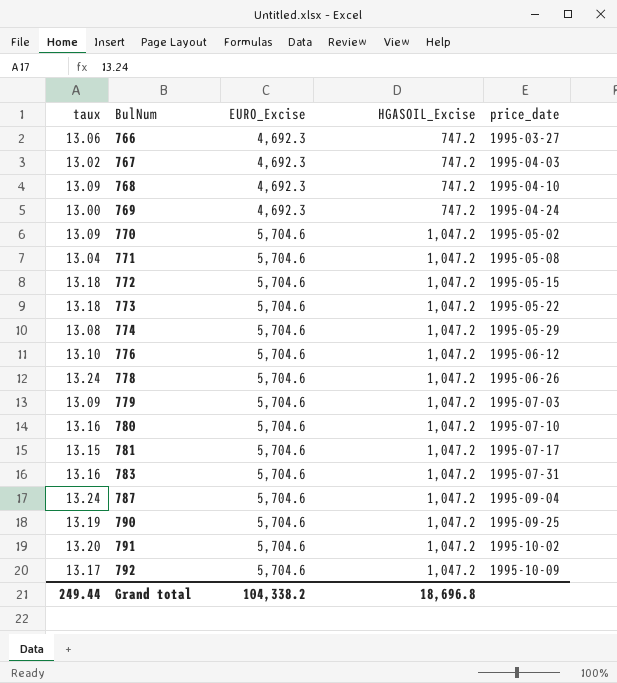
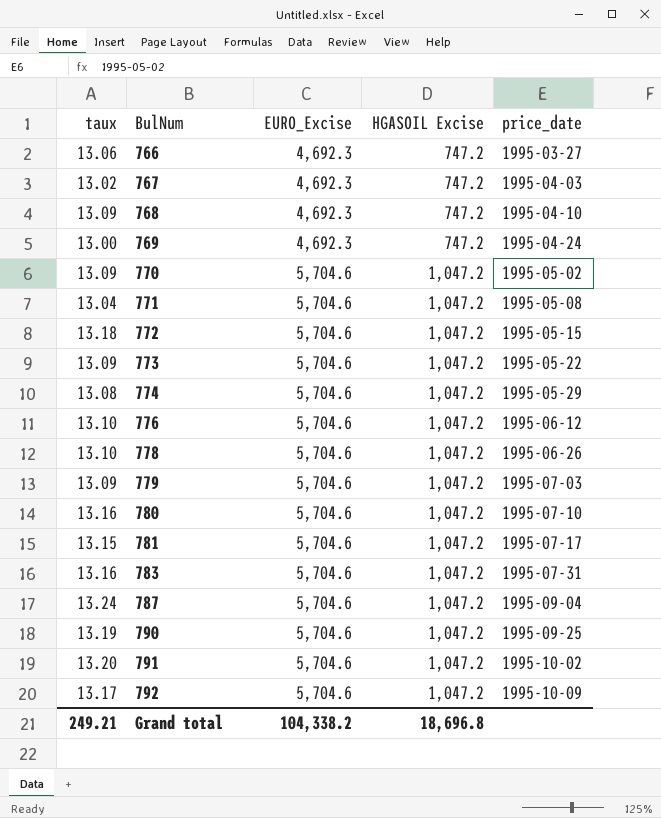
column name: HGASOIL_Excise -> HGASOIL Excise
773 | taux: 13.18 -> 13.09
778 | taux: 13.24 -> 13.10
Grand total | taux: 249.44 -> 249.21

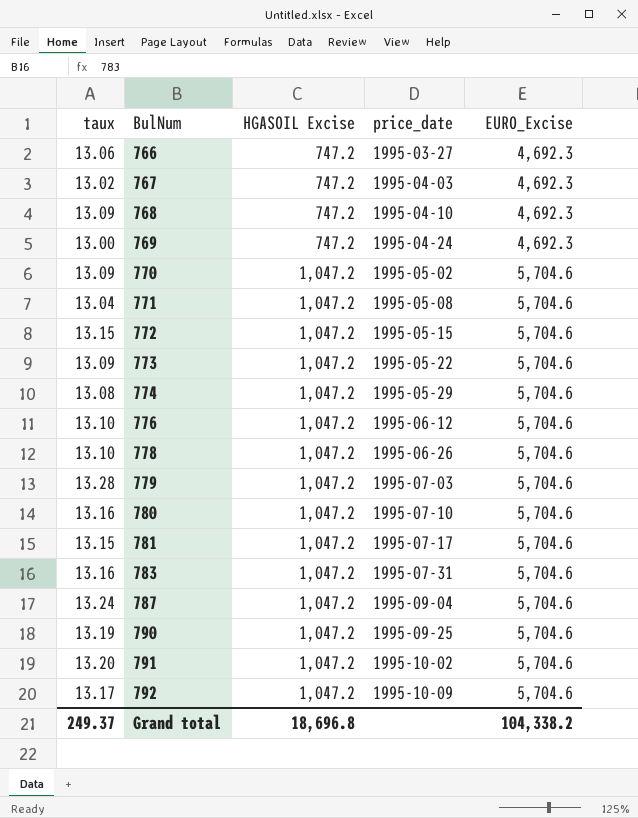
column EURO_Excise | position: 3 -> 5
772 | taux: 13.18 -> 13.15
779 | taux: 13.09 -> 13.28
Grand total | taux: 249.21 -> 249.37

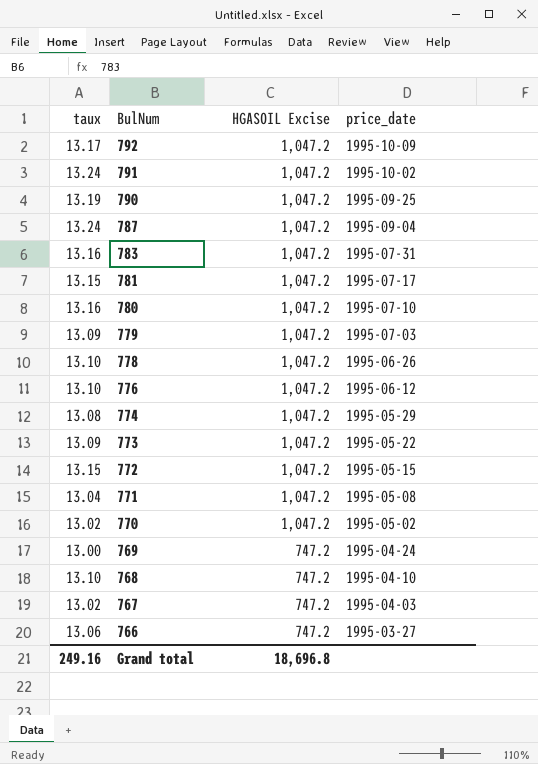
row order: BulNum ascending -> BulNum descending
column EURO_Excise | position: 5 -> none
791 | taux: 13.20 -> 13.24
779 | taux: 13.28 -> 13.09
770 | taux: 13.09 -> 13.02
768 | taux: 13.09 -> 13.10
Grand total | taux: 249.37 -> 249.16

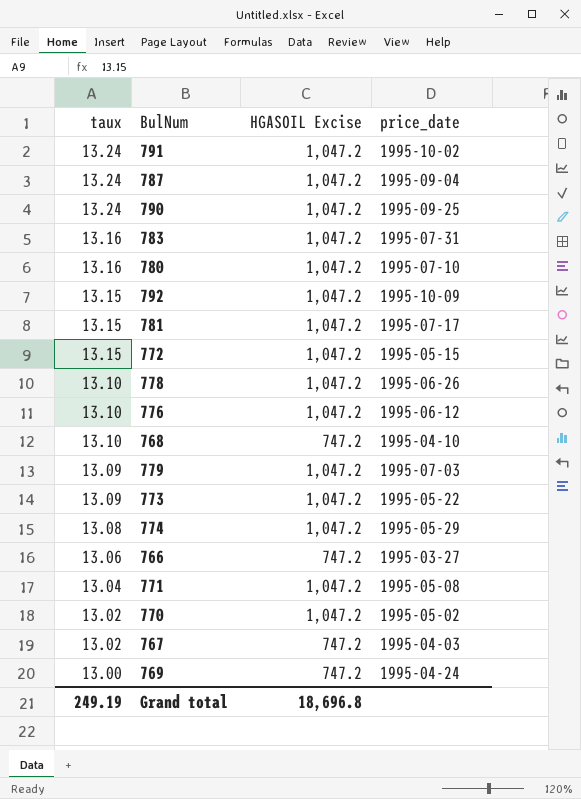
row order: BulNum descending -> taux descending
790 | taux: 13.19 -> 13.24
792 | taux: 13.17 -> 13.15
Grand total | taux: 249.16 -> 249.19

